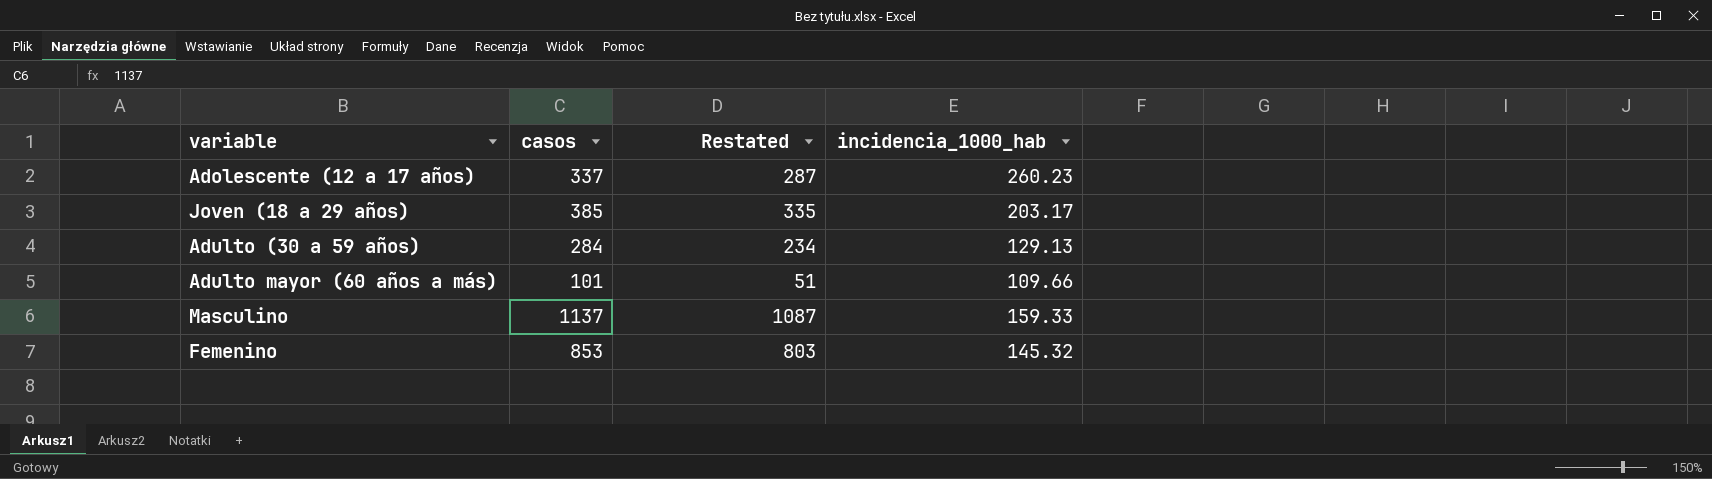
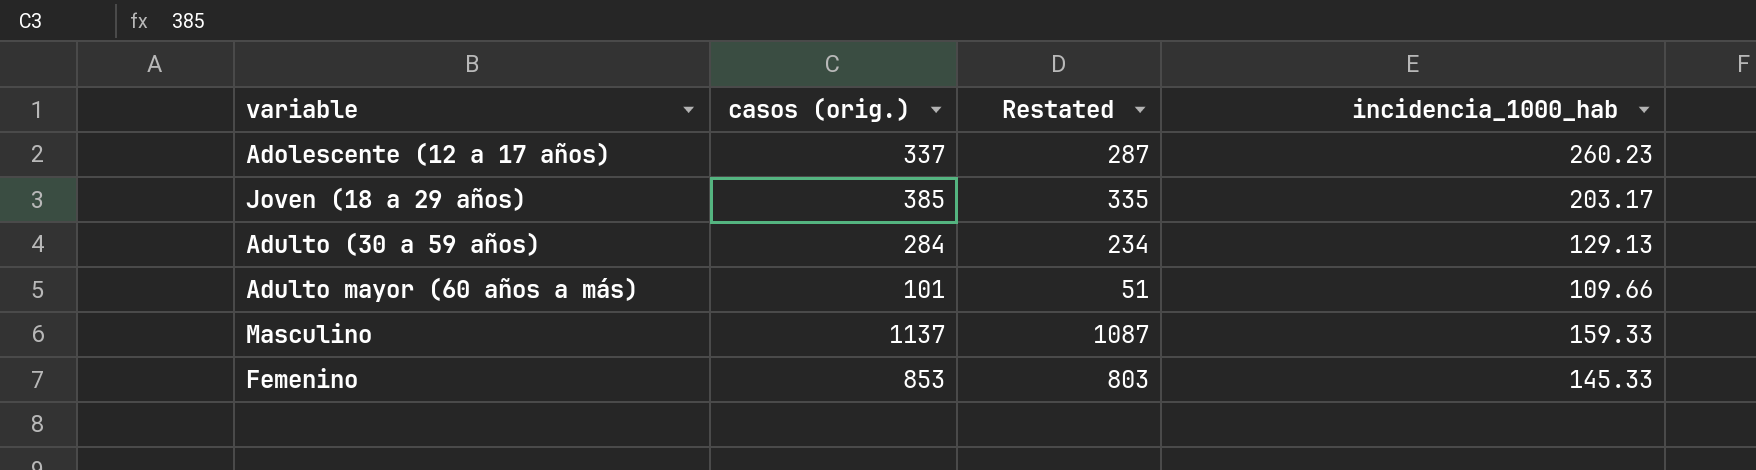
column name: casos -> casos (orig.)
Femenino | incidencia_1000_hab: 145.32 -> 145.33

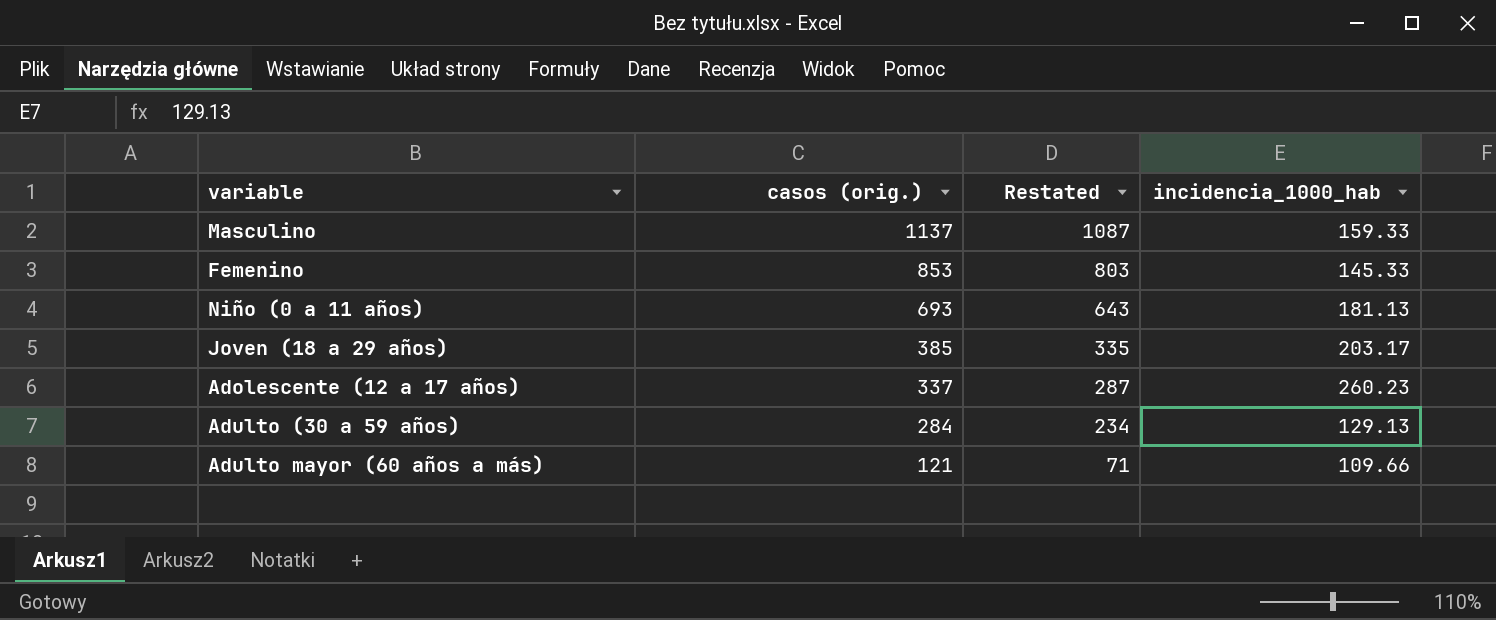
row order: none -> casos (orig.) descending
row Niño (0 a 11 años): none -> 693 | 643 | 181.13
Adulto mayor (60 años a más) | casos (orig.): 101 -> 121
Adulto mayor (60 años a más) | Restated: 51 -> 71

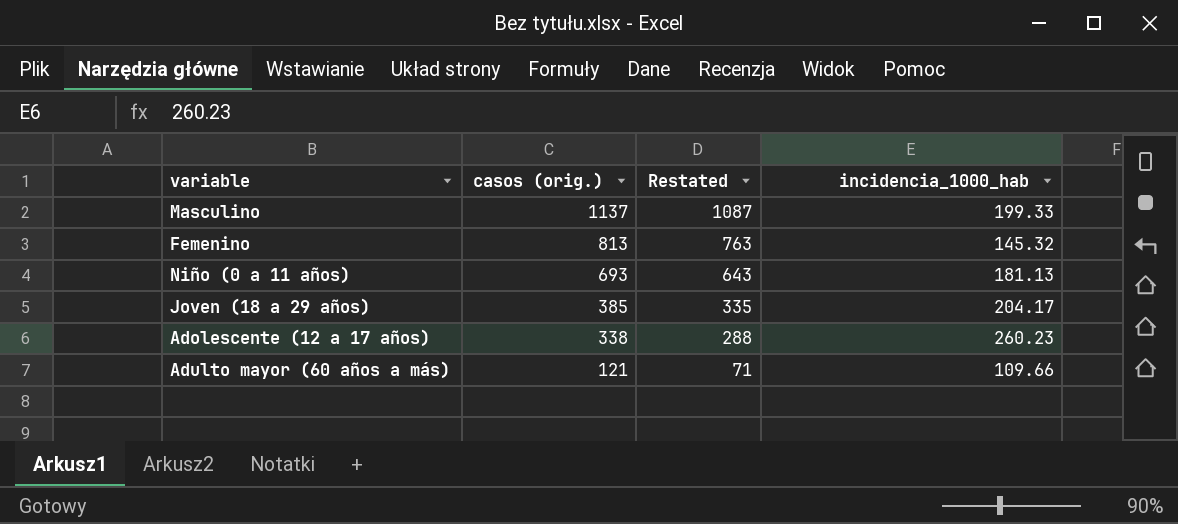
row Adulto (30 a 59 años): 284 | 234 | 129.13 -> none
Masculino | incidencia_1000_hab: 159.33 -> 199.33
Femenino | casos (orig.): 853 -> 813
Femenino | Restated: 803 -> 763
Femenino | incidencia_1000_hab: 145.33 -> 145.32
Joven (18 a 29 años) | incidencia_1000_hab: 203.17 -> 204.17
Adolescente (12 a 17 años) | casos (orig.): 337 -> 338
Adolescente (12 a 17 años) | Restated: 287 -> 288

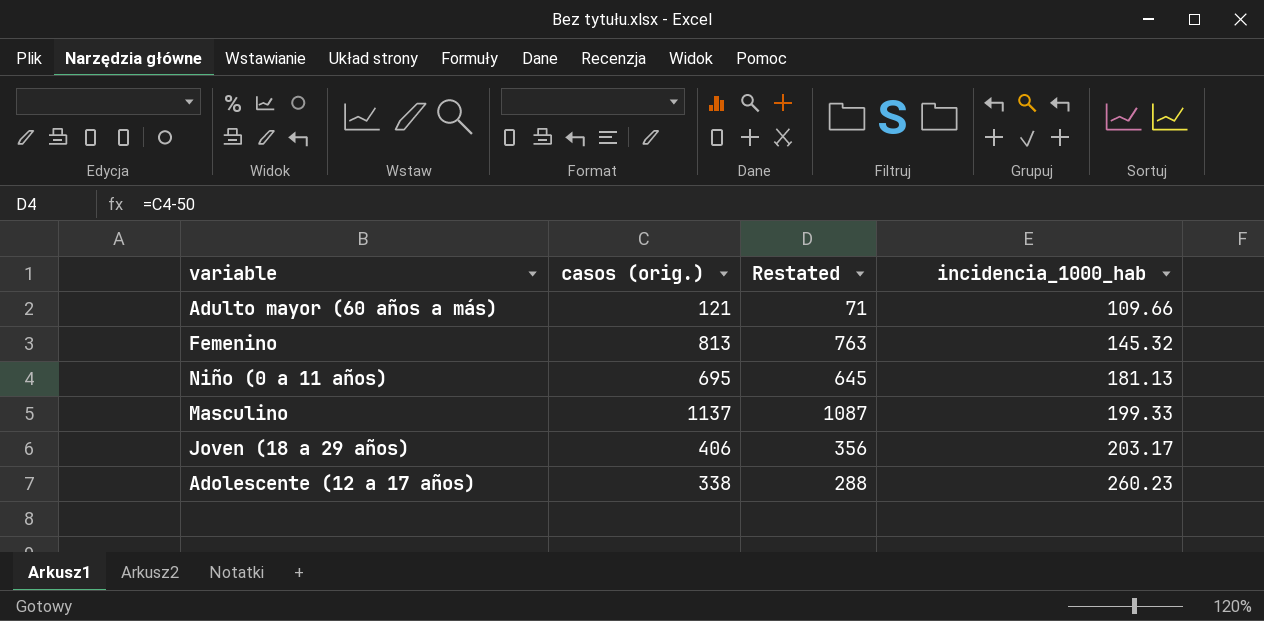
row order: casos (orig.) descending -> incidencia_1000_hab ascending
Niño (0 a 11 años) | casos (orig.): 693 -> 695
Niño (0 a 11 años) | Restated: 643 -> 645
Joven (18 a 29 años) | casos (orig.): 385 -> 406
Joven (18 a 29 años) | Restated: 335 -> 356
Joven (18 a 29 años) | incidencia_1000_hab: 204.17 -> 203.17

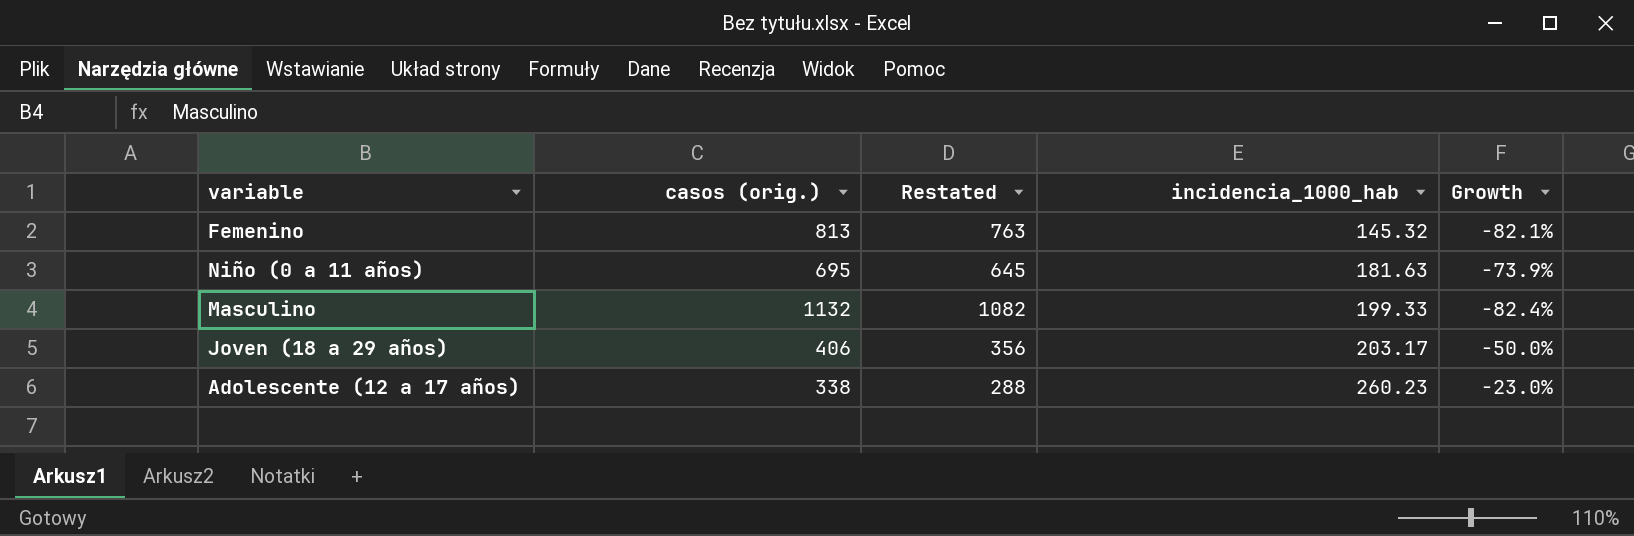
column Growth | formula: none -> ([incidencia_1000_hab] - [casos (orig.)]) / [casos (orig.)]
row Adulto mayor (60 años a más): 121 | 71 | 109.66 -> none
Niño (0 a 11 años) | incidencia_1000_hab: 181.13 -> 181.63
Masculino | casos (orig.): 1137 -> 1132
Masculino | Restated: 1087 -> 1082

